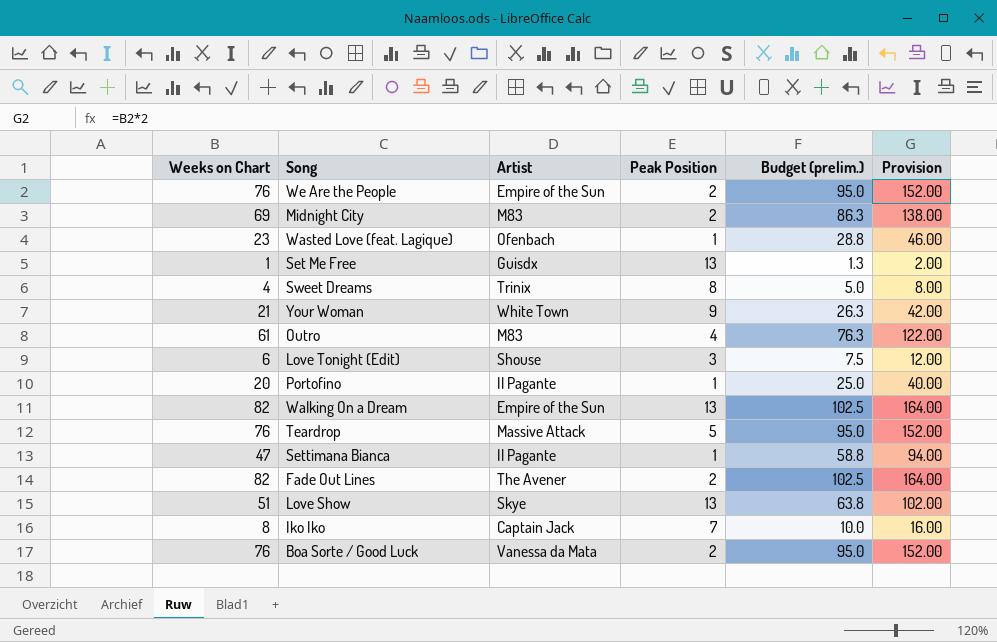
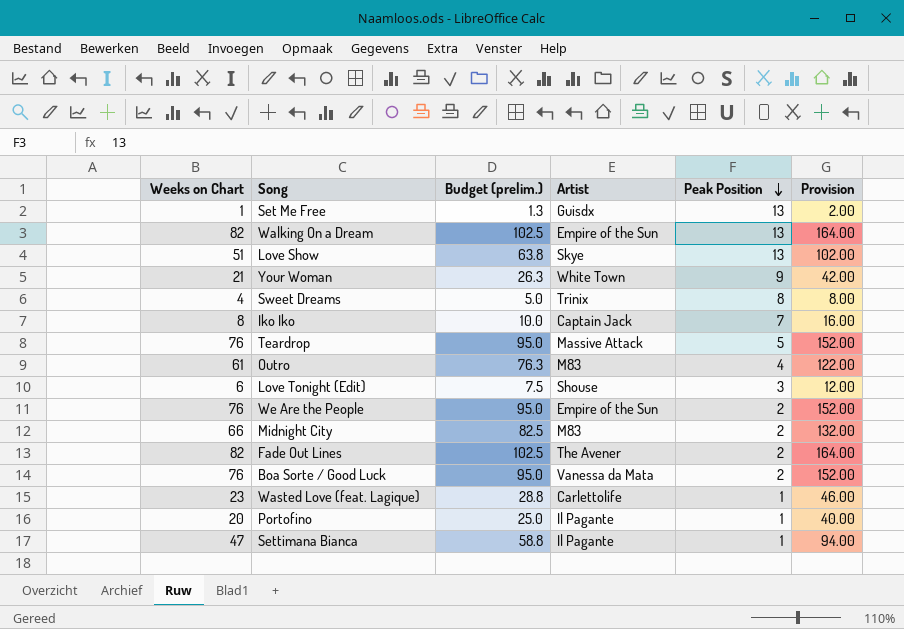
row order: none -> Peak Position descending
column Budget (prelim.) | position: 5 -> 3
Midnight City | Weeks on Chart: 69 -> 66
Midnight City | Budget (prelim.): 86.3 -> 82.5
Midnight City | Provision: 138.00 -> 132.00
Wasted Love (feat. Lagique) | Artist: Ofenbach -> Carlettolife

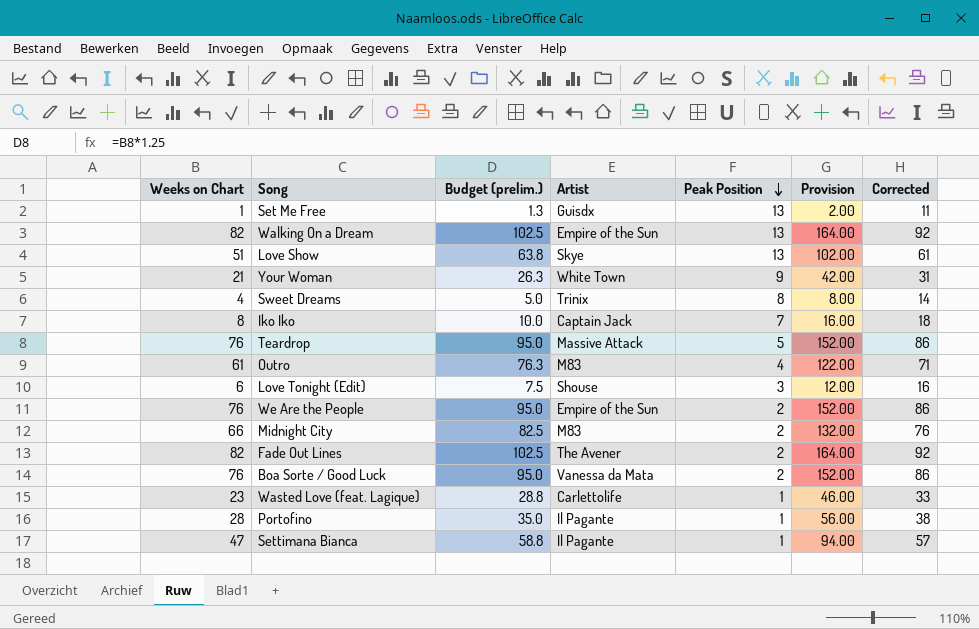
column Corrected | formula: none -> [Weeks on Chart] + 10
Portofino | Weeks on Chart: 20 -> 28
Portofino | Budget (prelim.): 25.0 -> 35.0
Portofino | Provision: 40.00 -> 56.00

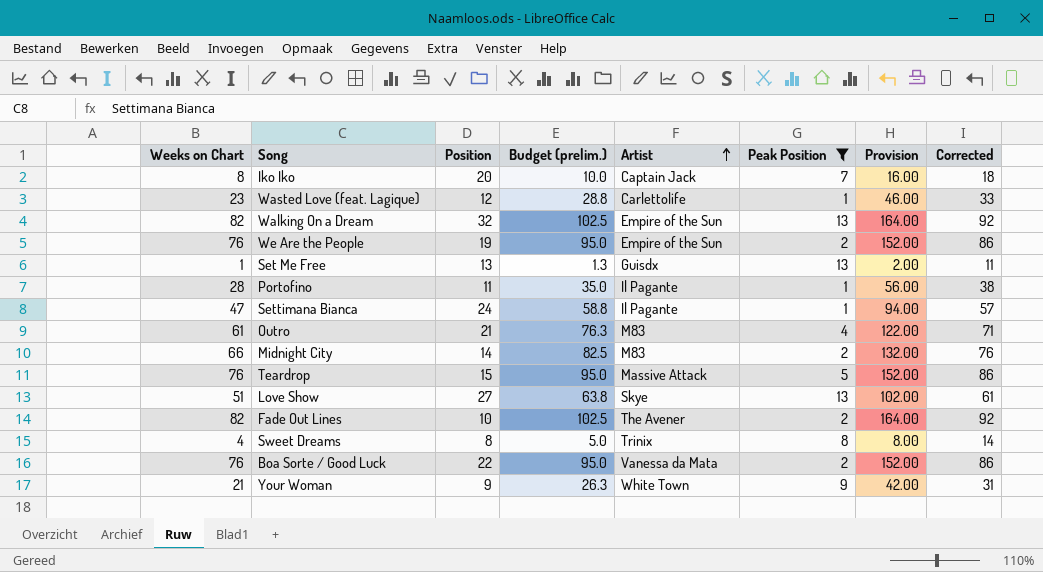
filter: none -> Peak Position != 3
row order: Peak Position descending -> Artist ascending
column Position | position: none -> 3

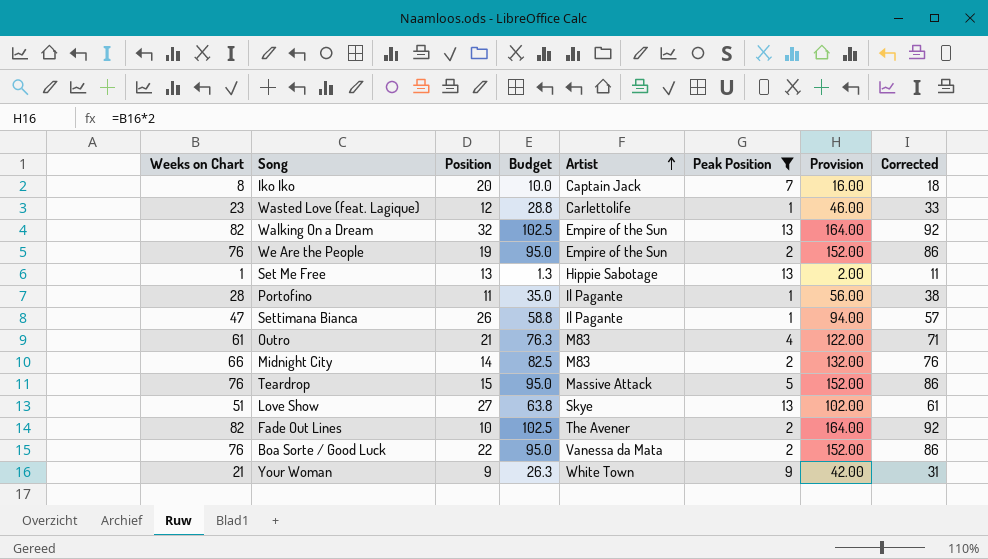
column name: Budget (prelim.) -> Budget
row Sweet Dreams: 4 | 8 | 5.0 | Trinix | 8 | 8.00 | 14 -> none
Set Me Free | Artist: Guisdx -> Hippie Sabotage
Settimana Bianca | Position: 24 -> 26

